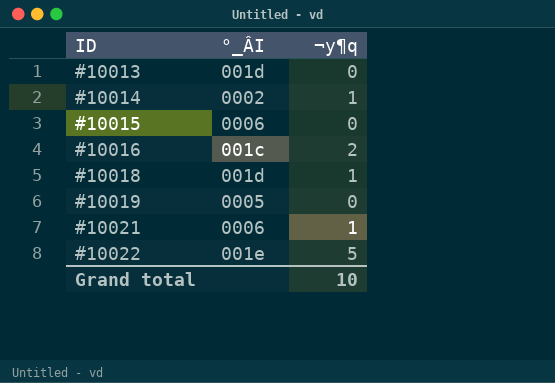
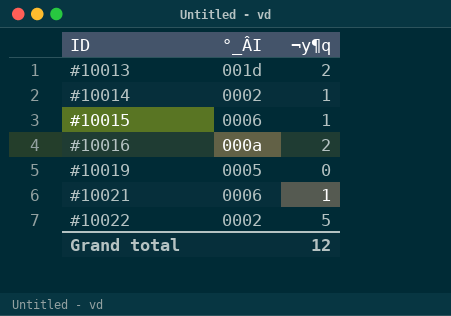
row #10018: 001d | 1 -> none
#10013 | ¬y¶q: 0 -> 2
#10015 | ¬y¶q: 0 -> 1
#10016 | °_ÂI: 001c -> 000a
#10022 | °_ÂI: 001e -> 0002
Grand total | ¬y¶q: 10 -> 12

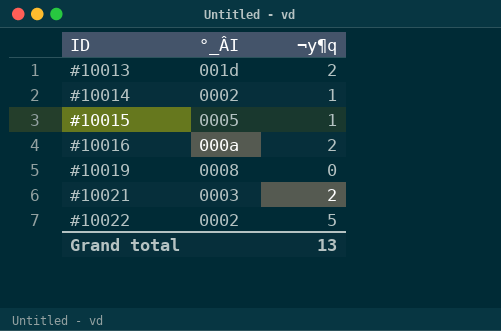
#10015 | °_ÂI: 0006 -> 0005
#10019 | °_ÂI: 0005 -> 0008
#10021 | °_ÂI: 0006 -> 0003
#10021 | ¬y¶q: 1 -> 2
Grand total | ¬y¶q: 12 -> 13

